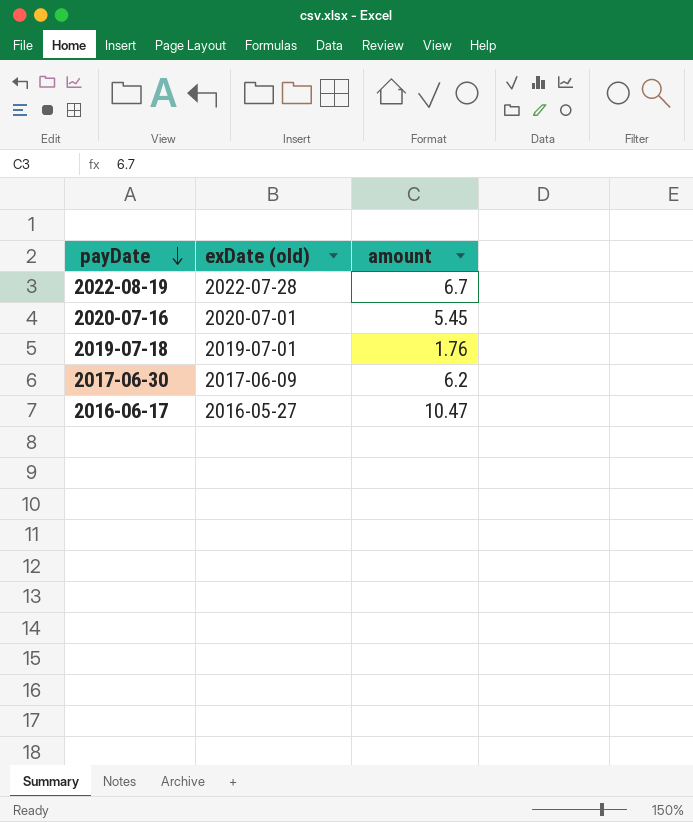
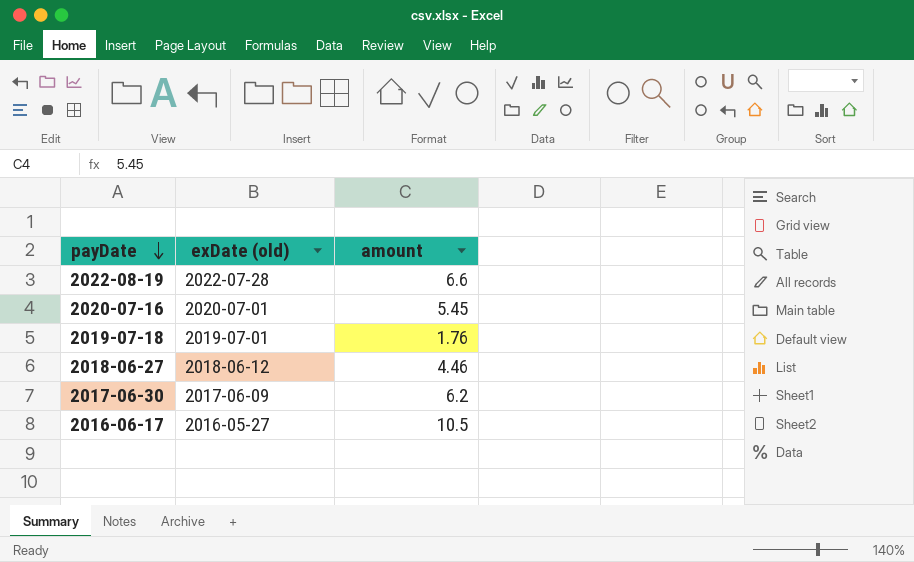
2022-08-19 | amount: 6.7 -> 6.6
row 2018-06-27: none -> 2018-06-12 | 4.46
2016-06-17 | amount: 10.47 -> 10.5

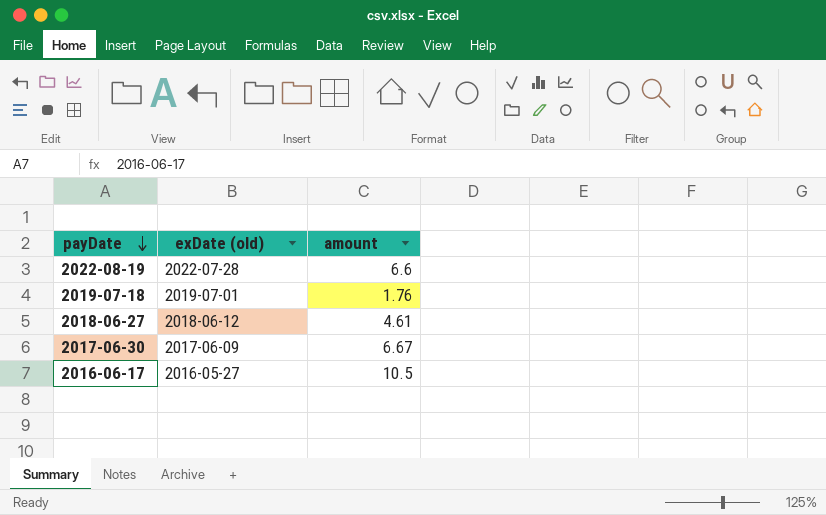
row 2020-07-16: 2020-07-01 | 5.45 -> none
2018-06-27 | amount: 4.46 -> 4.61
2017-06-30 | amount: 6.2 -> 6.67

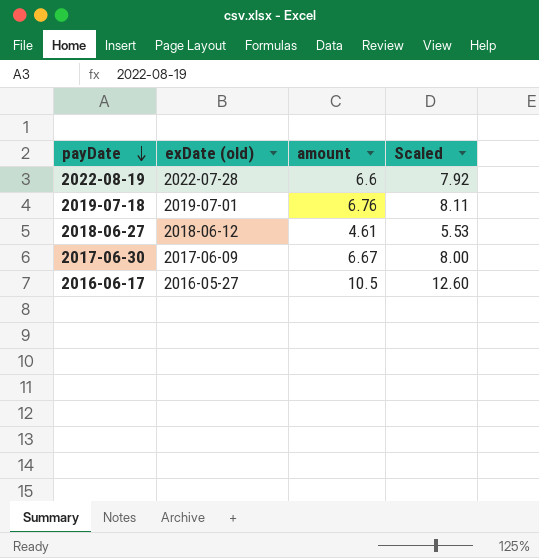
column Scaled | formula: none -> [amount] * 1.2
2019-07-18 | amount: 1.76 -> 6.76

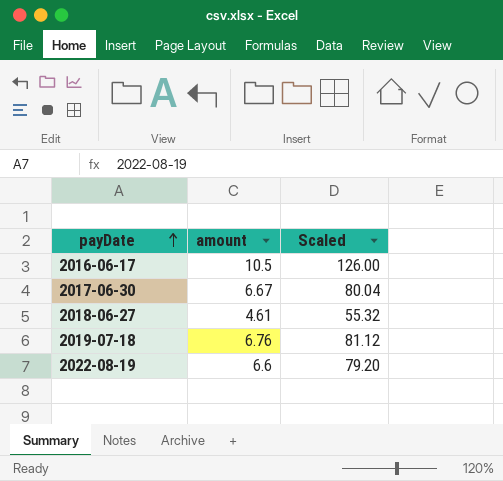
row order: payDate descending -> payDate ascending
column exDate (old) | position: 2 -> none
column Scaled | formula: [amount] * 1.2 -> [amount] * 12

